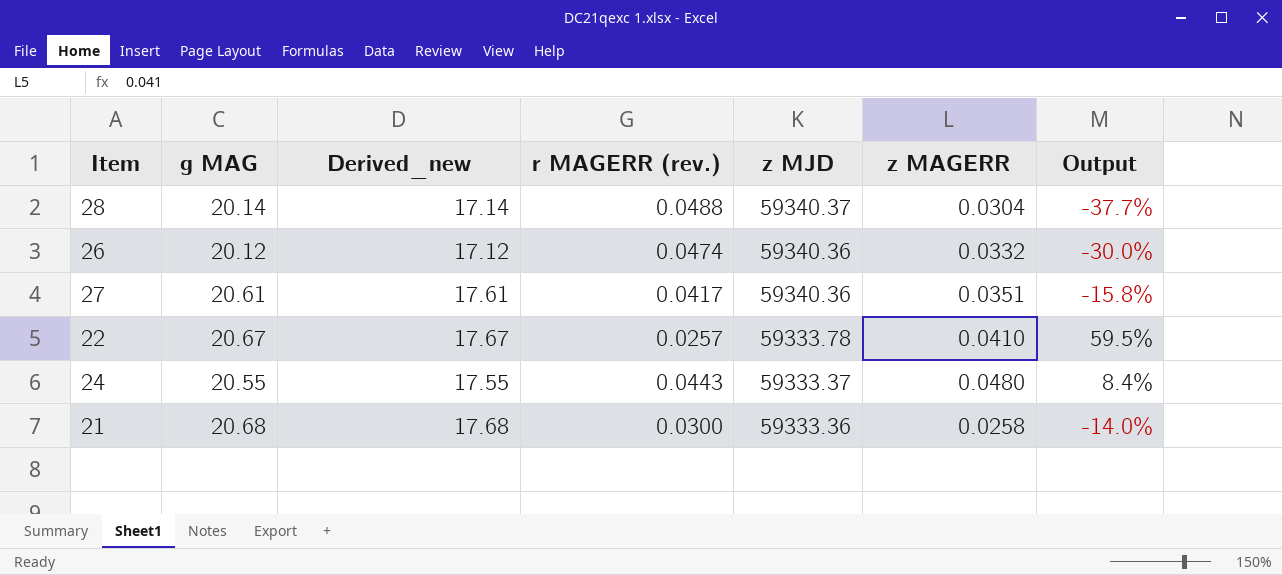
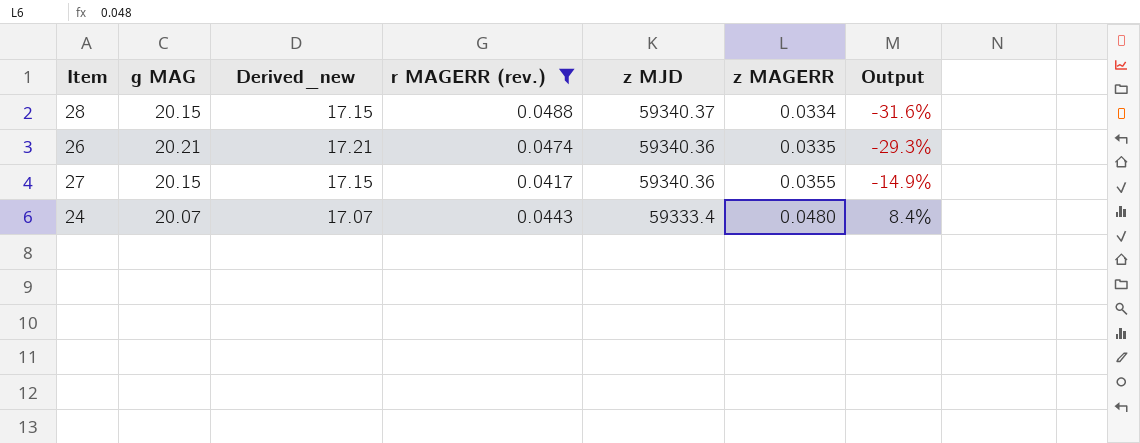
filter: none -> r MAGERR (rev.) >= 0.0417
28 | g MAG: 20.14 -> 20.15
28 | Derived_new: 17.14 -> 17.15
28 | z MAGERR: 0.0304 -> 0.0334
28 | Output: -37.7% -> -31.6%
26 | g MAG: 20.12 -> 20.21
26 | Derived_new: 17.12 -> 17.21
26 | z MAGERR: 0.0332 -> 0.0335
26 | Output: -30.0% -> -29.3%
27 | g MAG: 20.61 -> 20.15
27 | Derived_new: 17.61 -> 17.15
27 | z MAGERR: 0.0351 -> 0.0355
27 | Output: -15.8% -> -14.9%
24 | g MAG: 20.55 -> 20.07
24 | Derived_new: 17.55 -> 17.07
24 | z MJD: 59333.37 -> 59333.4

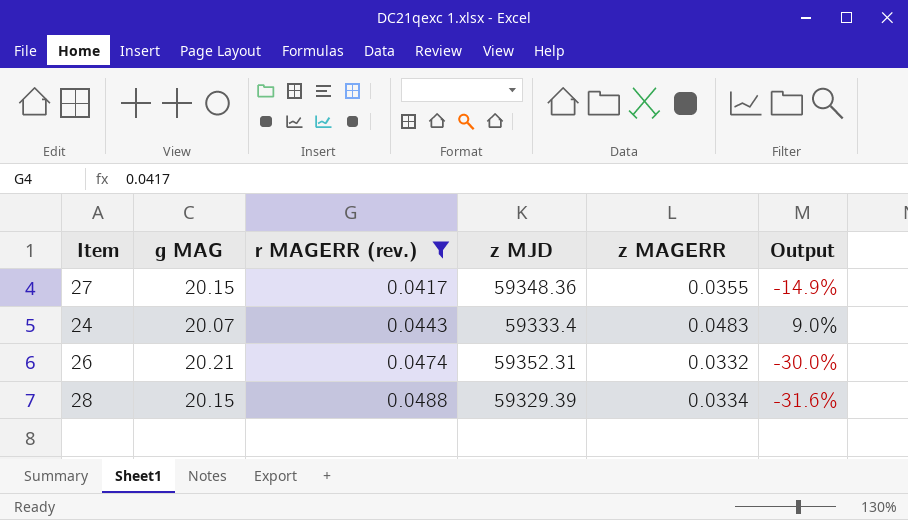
row order: z MJD descending -> r MAGERR (rev.) ascending
column Derived_new | formula: [g MAG] - 3 -> none
27 | z MJD: 59340.36 -> 59348.36
24 | z MAGERR: 0.0480 -> 0.0483
24 | Output: 8.4% -> 9.0%
26 | z MJD: 59340.36 -> 59352.31
26 | z MAGERR: 0.0335 -> 0.0332
26 | Output: -29.3% -> -30.0%
28 | z MJD: 59340.37 -> 59329.39

